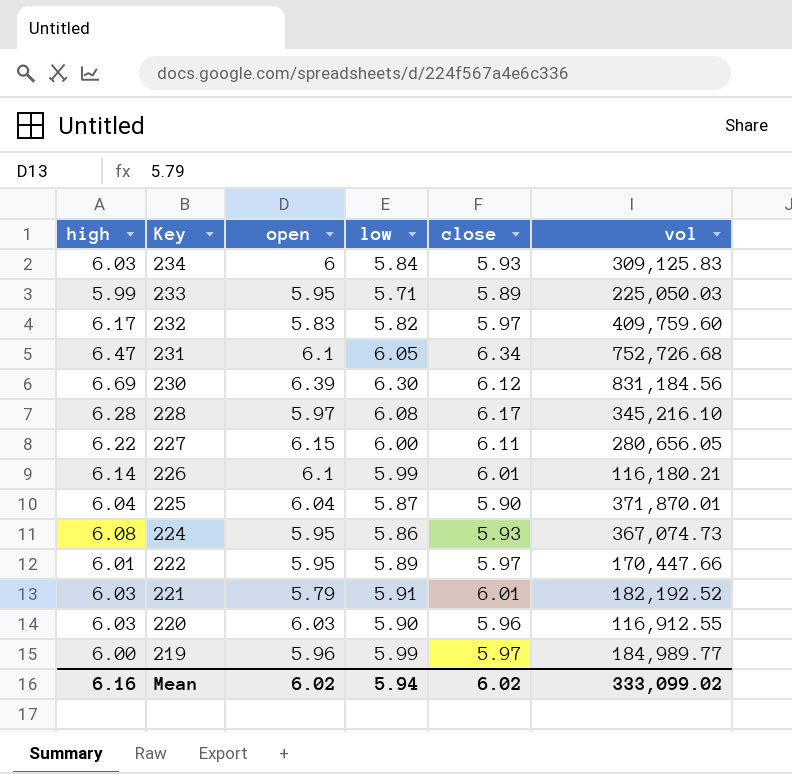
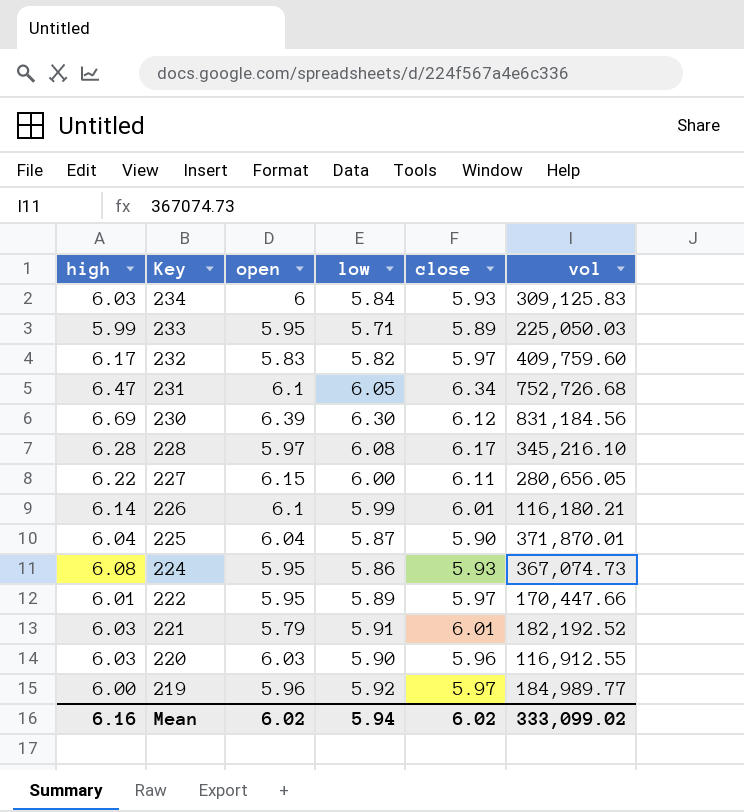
219 | low: 5.99 -> 5.92

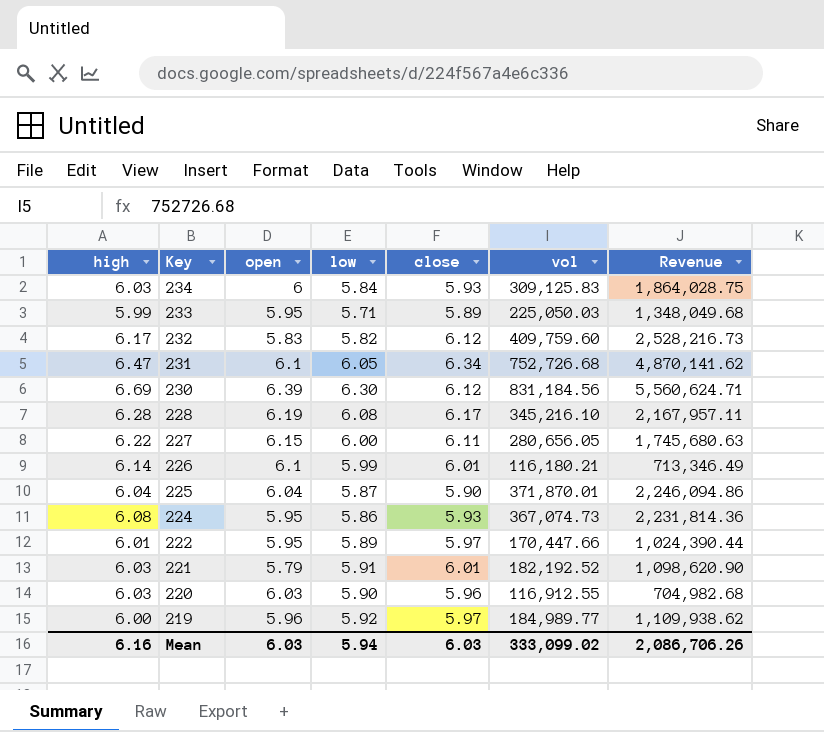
column Revenue | formula: none -> [high] * [vol]
232 | close: 5.97 -> 6.12
228 | open: 5.97 -> 6.19
Mean | open: 6.02 -> 6.03
Mean | close: 6.02 -> 6.03

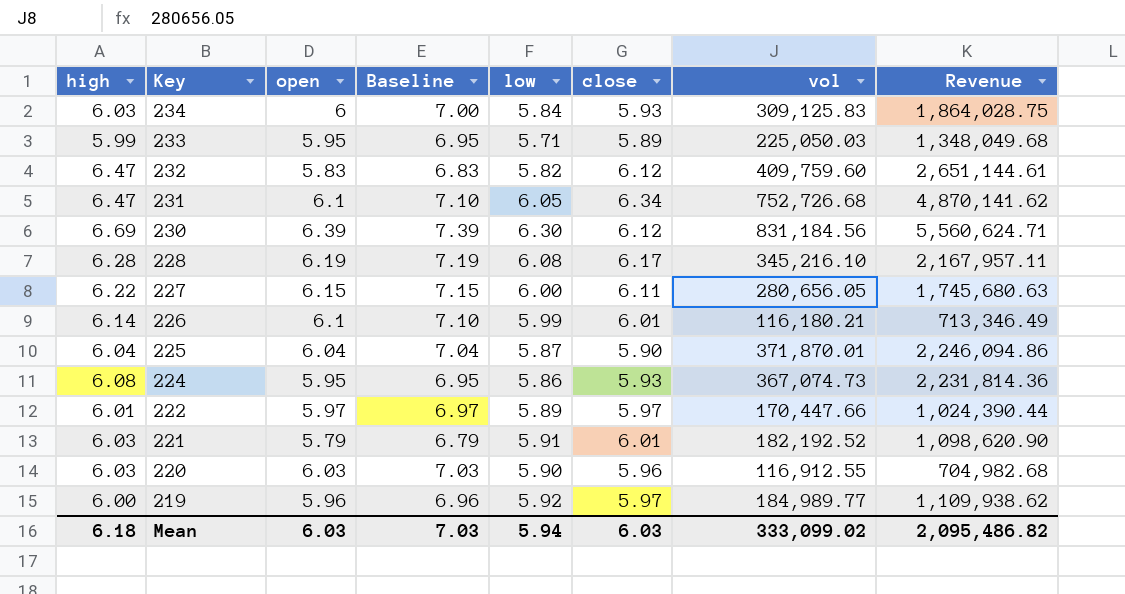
column Baseline | formula: none -> [open] + 1
232 | high: 6.17 -> 6.47
232 | Revenue: 2,528,216.73 -> 2,651,144.61
222 | open: 5.95 -> 5.97
Mean | high: 6.16 -> 6.18
Mean | Revenue: 2,086,706.26 -> 2,095,486.82

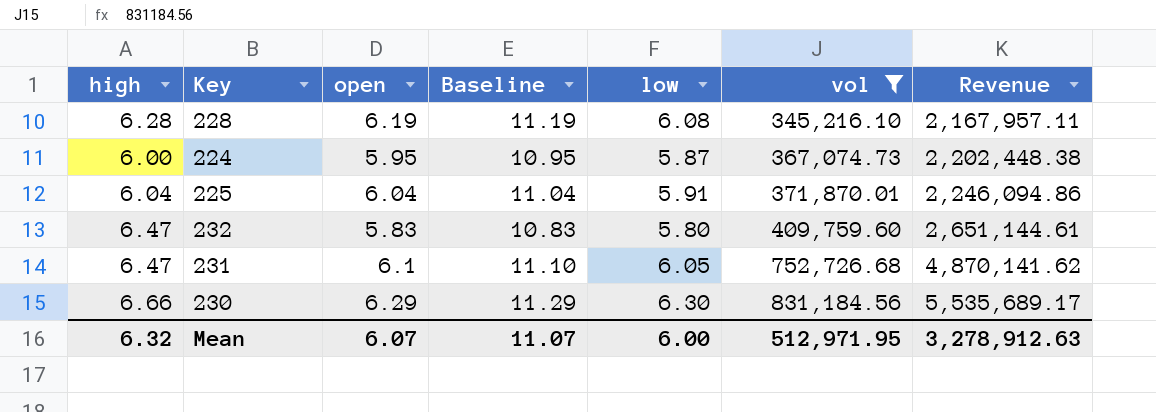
filter: none -> vol >= 345,216.10
row order: Key descending -> vol ascending
column close | position: 6 -> none
column Baseline | formula: [open] + 1 -> [open] + 5
224 | high: 6.08 -> 6.00
224 | low: 5.86 -> 5.87
224 | Revenue: 2,231,814.36 -> 2,202,448.38
225 | low: 5.87 -> 5.91
232 | low: 5.82 -> 5.80
230 | high: 6.69 -> 6.66
230 | open: 6.39 -> 6.29
230 | Revenue: 5,560,624.71 -> 5,535,689.17
Mean | high: 6.18 -> 6.32
Mean | open: 6.03 -> 6.07
Mean | Baseline: 7.03 -> 11.07
Mean | low: 5.94 -> 6.00
Mean | vol: 333,099.02 -> 512,971.95
Mean | Revenue: 2,095,486.82 -> 3,278,912.63

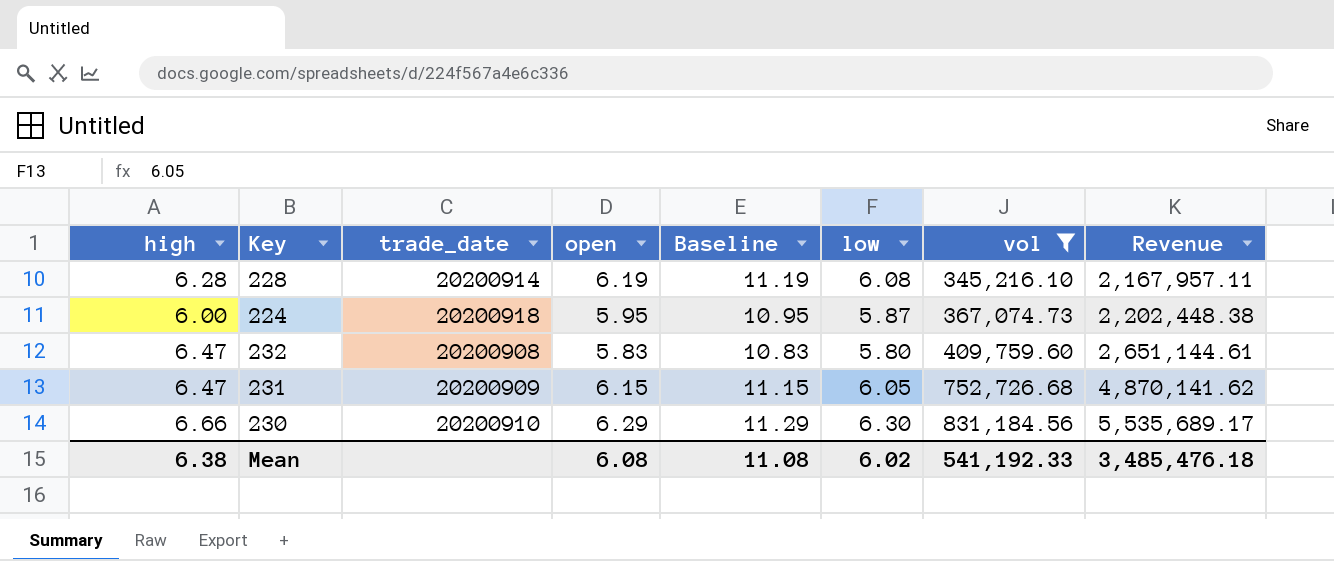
column trade_date | position: none -> 3
row 225: 6.04 | 6.04 | 11.04 | 5.91 | 371,870.01 | 2,246,094.86 -> none
231 | open: 6.1 -> 6.15
231 | Baseline: 11.10 -> 11.15
Mean | high: 6.32 -> 6.38
Mean | open: 6.07 -> 6.08
Mean | Baseline: 11.07 -> 11.08
Mean | low: 6.00 -> 6.02
Mean | vol: 512,971.95 -> 541,192.33
Mean | Revenue: 3,278,912.63 -> 3,485,476.18

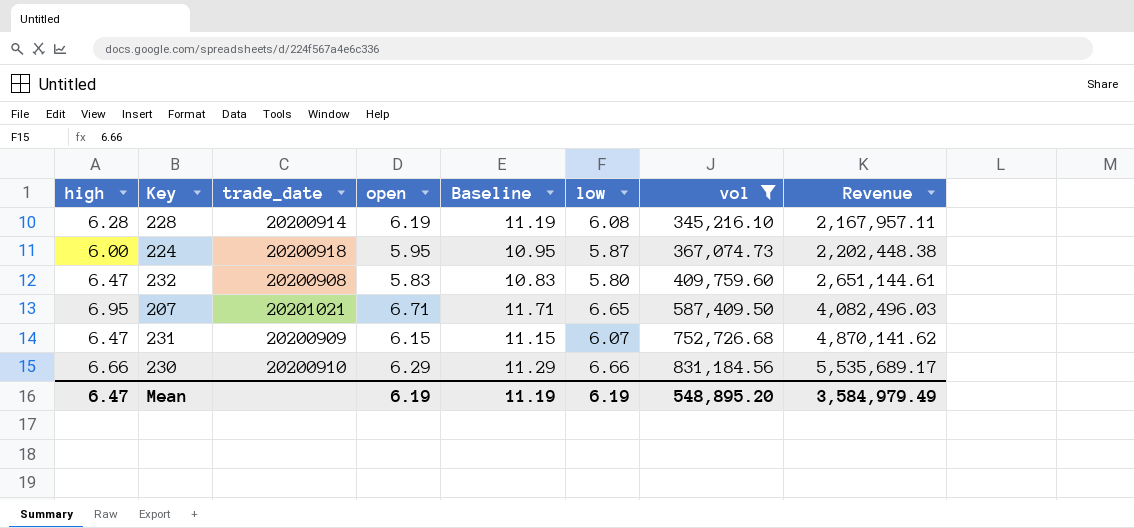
row 207: none -> 6.95 | 20201021 | 6.71 | 11.71 | 6.65 | 587,409.50 | 4,082,496.03
231 | low: 6.05 -> 6.07
230 | low: 6.30 -> 6.66
Mean | high: 6.38 -> 6.47
Mean | open: 6.08 -> 6.19
Mean | Baseline: 11.08 -> 11.19
Mean | low: 6.02 -> 6.19
Mean | vol: 541,192.33 -> 548,895.20
Mean | Revenue: 3,485,476.18 -> 3,584,979.49

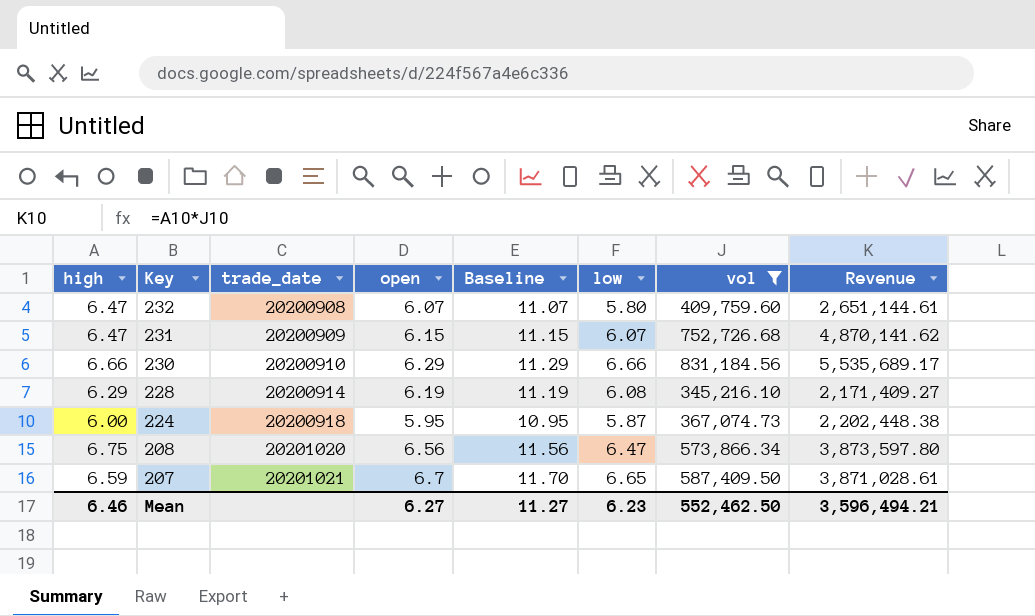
row order: vol ascending -> Key descending
232 | open: 5.83 -> 6.07
232 | Baseline: 10.83 -> 11.07
228 | high: 6.28 -> 6.29
228 | Revenue: 2,167,957.11 -> 2,171,409.27
row 208: none -> 6.75 | 20201020 | 6.56 | 11.56 | 6.47 | 573,866.34 | 3,873,597.80
207 | high: 6.95 -> 6.59
207 | open: 6.71 -> 6.7
207 | Baseline: 11.71 -> 11.70
207 | Revenue: 4,082,496.03 -> 3,871,028.61
Mean | high: 6.47 -> 6.46
Mean | open: 6.19 -> 6.27
Mean | Baseline: 11.19 -> 11.27
Mean | low: 6.19 -> 6.23
Mean | vol: 548,895.20 -> 552,462.50
Mean | Revenue: 3,584,979.49 -> 3,596,494.21

